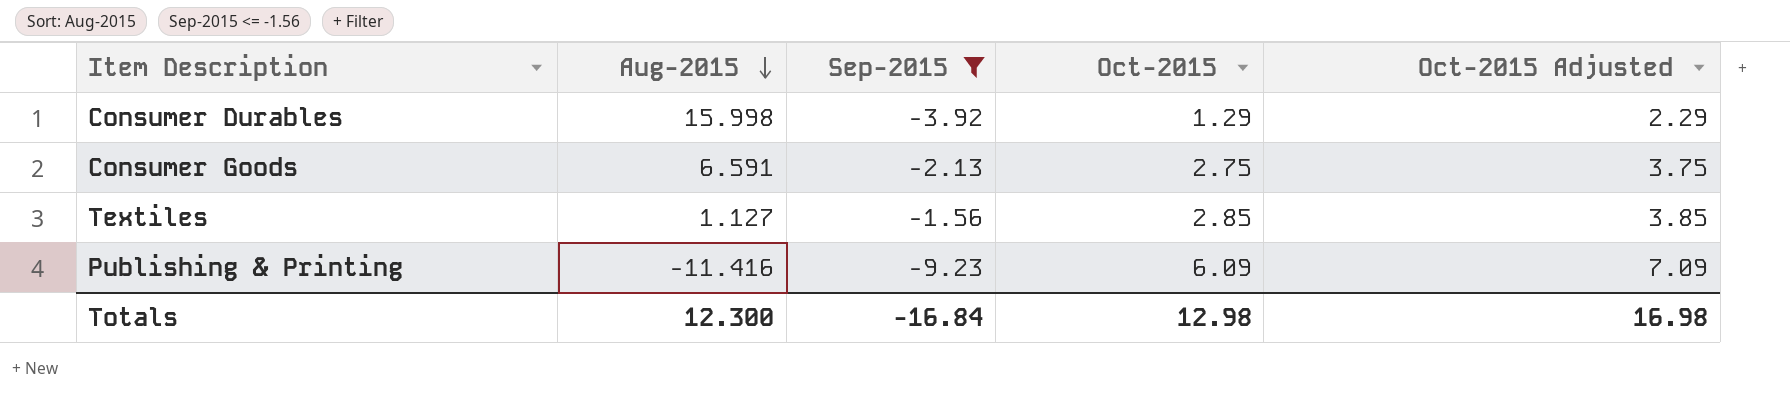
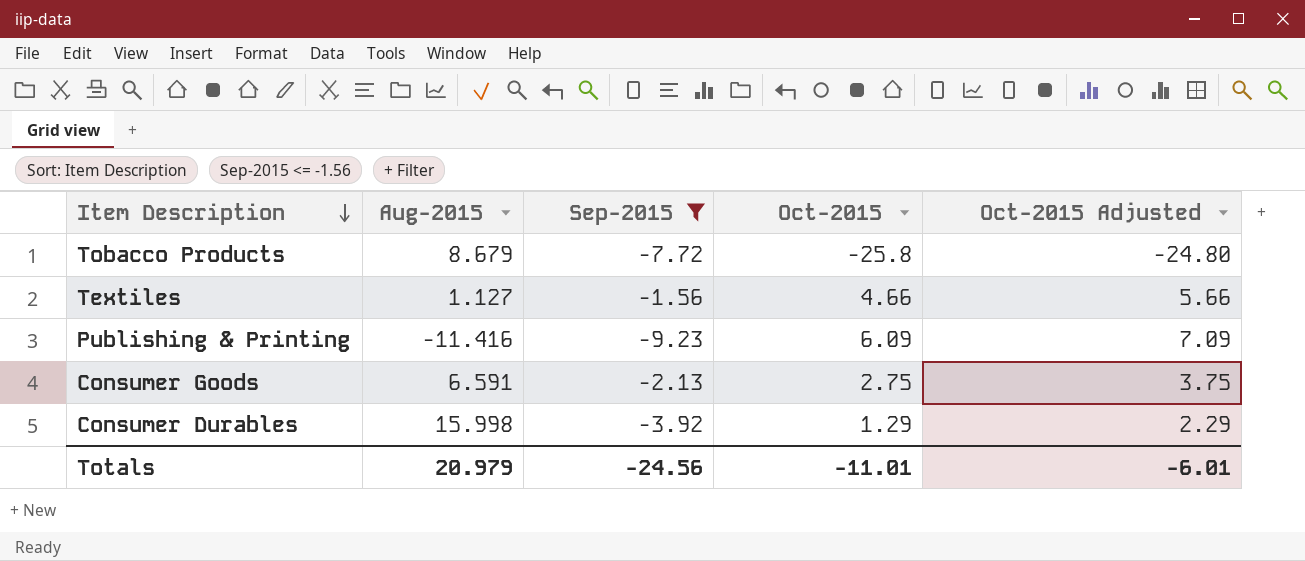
row order: Aug-2015 descending -> Item Description descending
row Tobacco Products: none -> 8.679 | -7.72 | -25.8 | -24.80
Textiles | Oct-2015: 2.85 -> 4.66
Textiles | Oct-2015 Adjusted: 3.85 -> 5.66
Totals | Aug-2015: 12.300 -> 20.979
Totals | Sep-2015: -16.84 -> -24.56
Totals | Oct-2015: 12.98 -> -11.01
Totals | Oct-2015 Adjusted: 16.98 -> -6.01

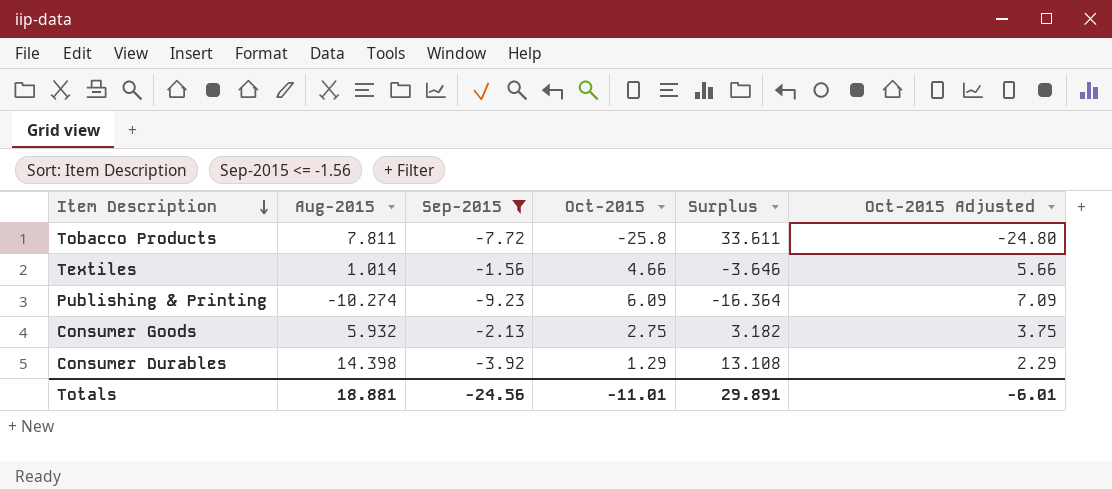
column Surplus | formula: none -> [Aug-2015] - [Oct-2015]
Tobacco Products | Aug-2015: 8.679 -> 7.811
Textiles | Aug-2015: 1.127 -> 1.014
Publishing & Printing | Aug-2015: -11.416 -> -10.274
Consumer Goods | Aug-2015: 6.591 -> 5.932
Consumer Durables | Aug-2015: 15.998 -> 14.398
Totals | Aug-2015: 20.979 -> 18.881

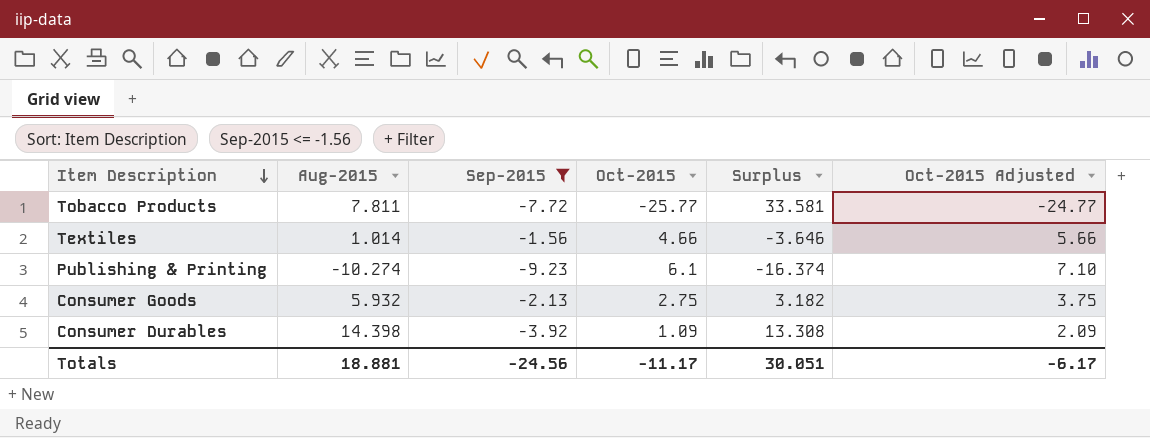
Tobacco Products | Oct-2015: -25.8 -> -25.77
Tobacco Products | Surplus: 33.611 -> 33.581
Tobacco Products | Oct-2015 Adjusted: -24.80 -> -24.77
Publishing & Printing | Oct-2015: 6.09 -> 6.1
Publishing & Printing | Surplus: -16.364 -> -16.374
Publishing & Printing | Oct-2015 Adjusted: 7.09 -> 7.10
Consumer Durables | Oct-2015: 1.29 -> 1.09
Consumer Durables | Surplus: 13.108 -> 13.308
Consumer Durables | Oct-2015 Adjusted: 2.29 -> 2.09
Totals | Oct-2015: -11.01 -> -11.17
Totals | Surplus: 29.891 -> 30.051
Totals | Oct-2015 Adjusted: -6.01 -> -6.17

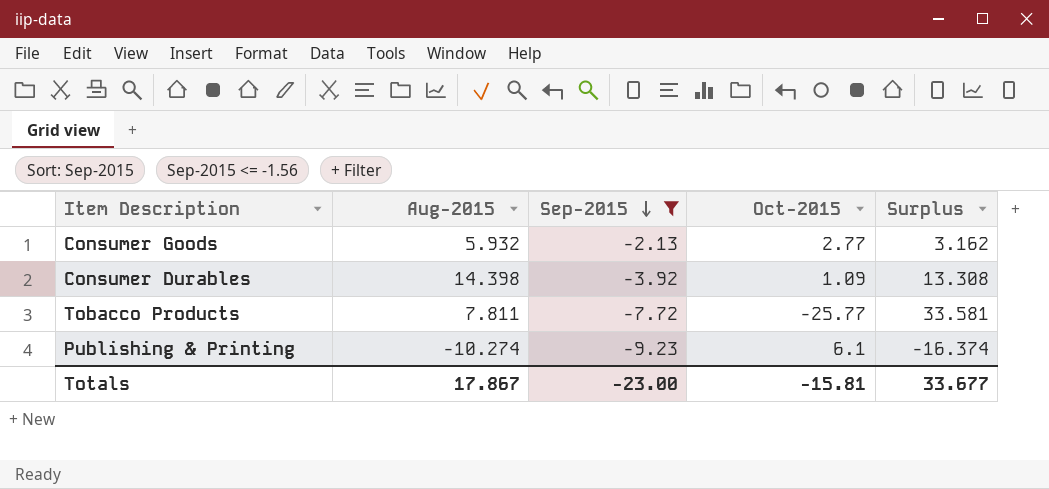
row order: Item Description descending -> Sep-2015 descending
column Oct-2015 Adjusted | formula: [Oct-2015] + 1 -> none
row Textiles: 1.014 | -1.56 | 4.66 | -3.646 | 5.66 -> none
Consumer Goods | Oct-2015: 2.75 -> 2.77
Consumer Goods | Surplus: 3.182 -> 3.162
Totals | Aug-2015: 18.881 -> 17.867
Totals | Sep-2015: -24.56 -> -23.00
Totals | Oct-2015: -11.17 -> -15.81
Totals | Surplus: 30.051 -> 33.677

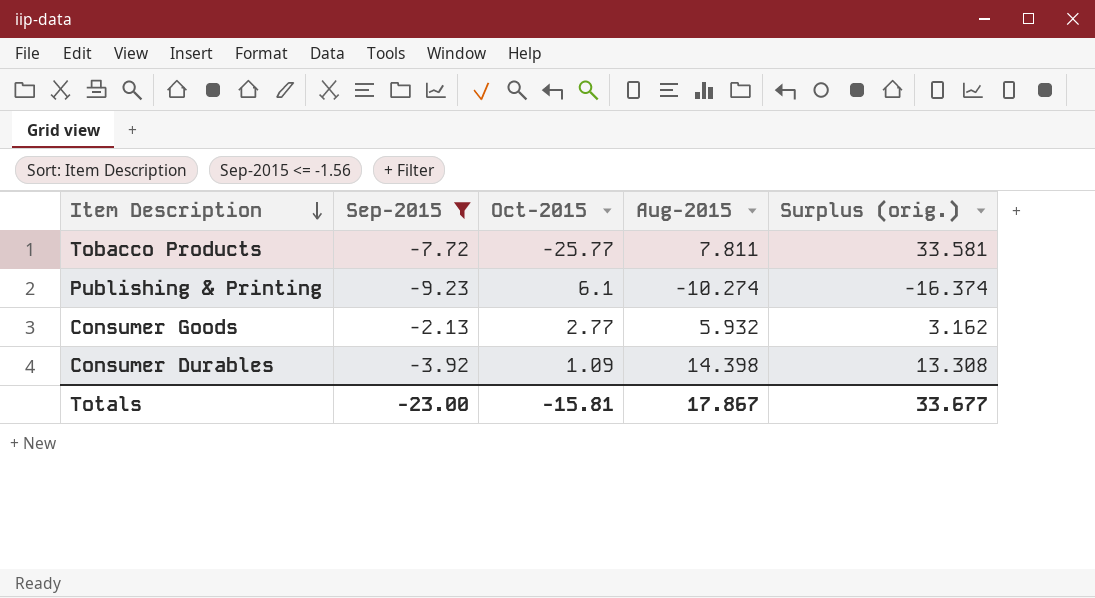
row order: Sep-2015 descending -> Item Description descending
column Aug-2015 | position: 2 -> 4
column name: Surplus -> Surplus (orig.)

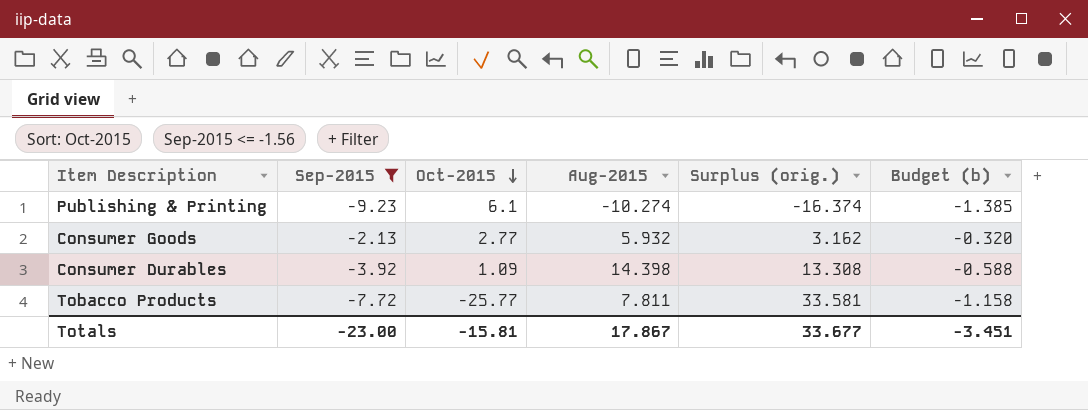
row order: Item Description descending -> Oct-2015 descending
column Budget (b) | formula: none -> [Sep-2015] * 0.15

